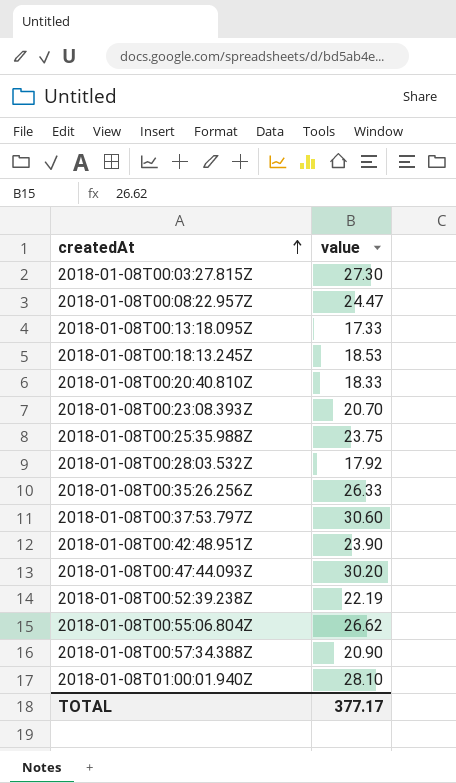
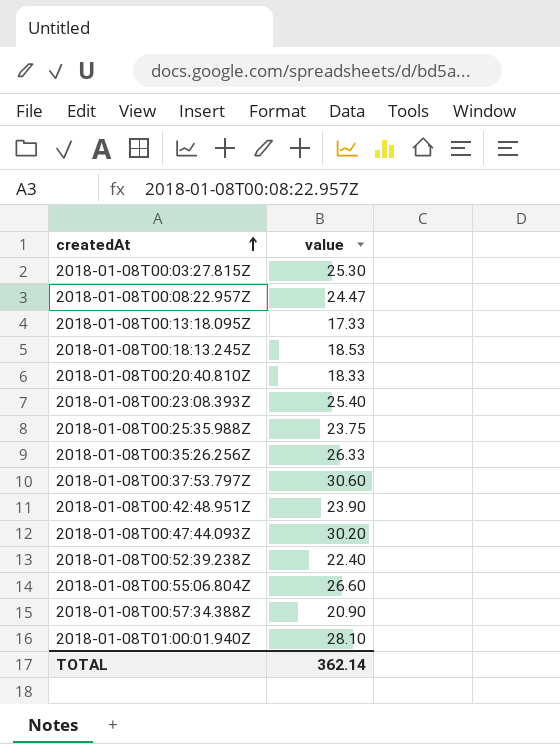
row 2018-01-08T00:28:03.532Z: 17.92 -> none
2018-01-08T00:03:27.815Z | value: 27.30 -> 25.30
2018-01-08T00:23:08.393Z | value: 20.70 -> 25.40
2018-01-08T00:52:39.238Z | value: 22.19 -> 22.40
2018-01-08T00:55:06.804Z | value: 26.62 -> 26.60
TOTAL | value: 377.17 -> 362.14

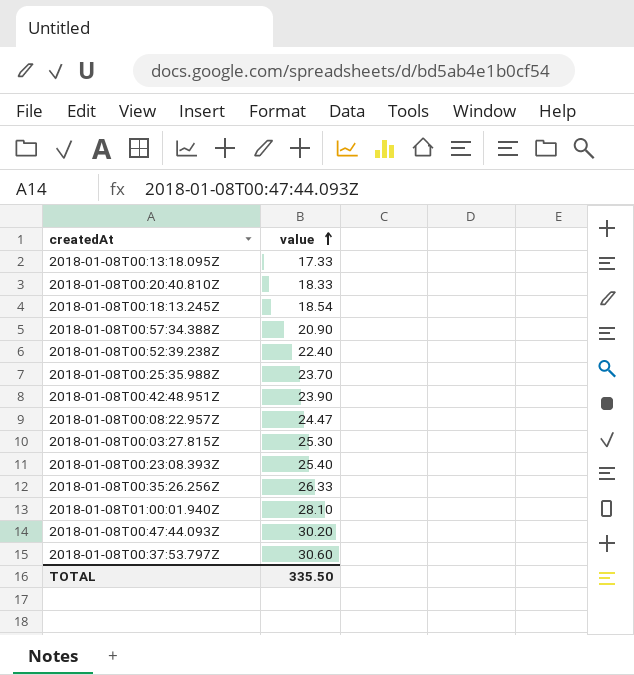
row order: createdAt ascending -> value ascending
row 2018-01-08T00:55:06.804Z: 26.60 -> none
2018-01-08T00:18:13.245Z | value: 18.53 -> 18.54
2018-01-08T00:25:35.988Z | value: 23.75 -> 23.70
TOTAL | value: 362.14 -> 335.50

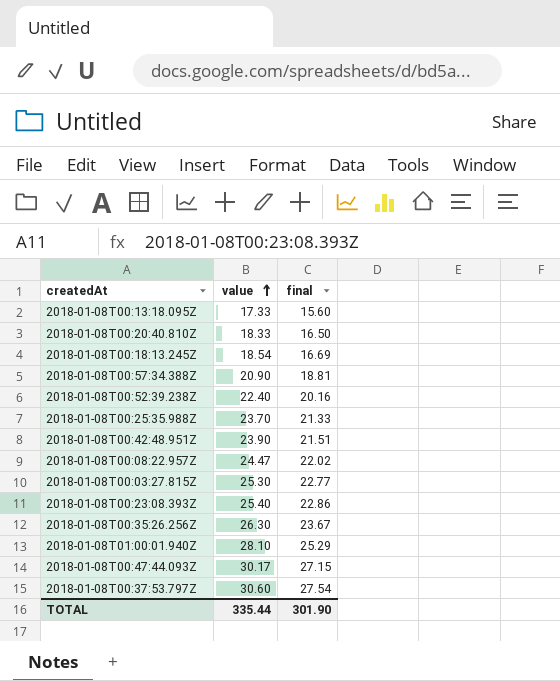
column final | formula: none -> [value] * 0.9
2018-01-08T00:35:26.256Z | value: 26.33 -> 26.30
2018-01-08T00:47:44.093Z | value: 30.20 -> 30.17
TOTAL | value: 335.50 -> 335.44

